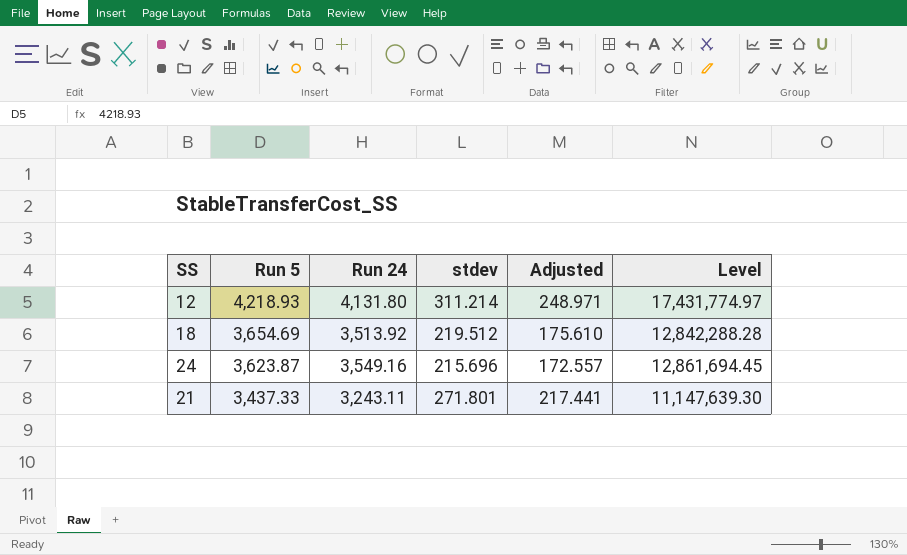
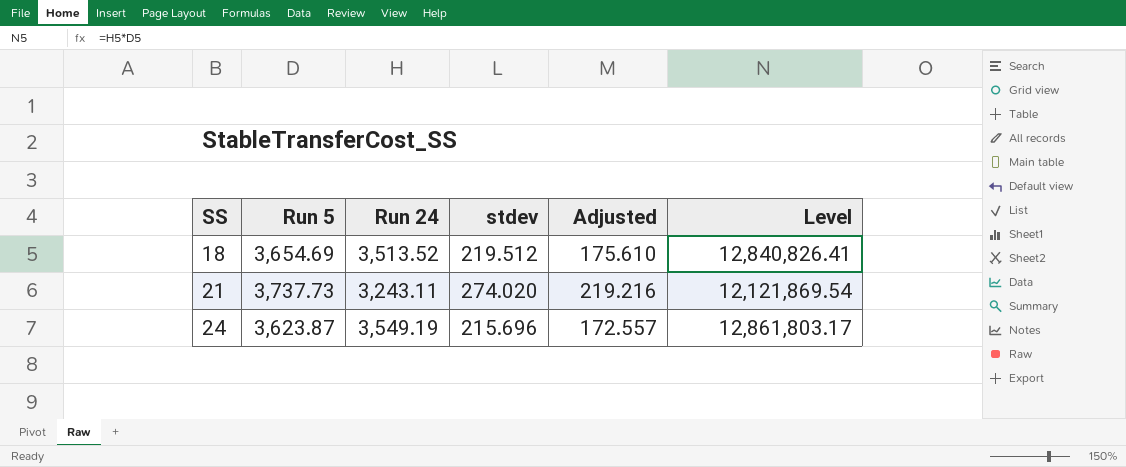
row order: Run 5 descending -> SS ascending
row 12: 4,218.93 | 4,131.80 | 311.214 | 248.971 | 17,431,774.97 -> none
18 | Run 24: 3,513.92 -> 3,513.52
18 | Level: 12,842,288.28 -> 12,840,826.41
21 | Run 5: 3,437.33 -> 3,737.73
21 | stdev: 271.801 -> 274.020
21 | Adjusted: 217.441 -> 219.216
21 | Level: 11,147,639.30 -> 12,121,869.54
24 | Run 24: 3,549.16 -> 3,549.19
24 | Level: 12,861,694.45 -> 12,861,803.17

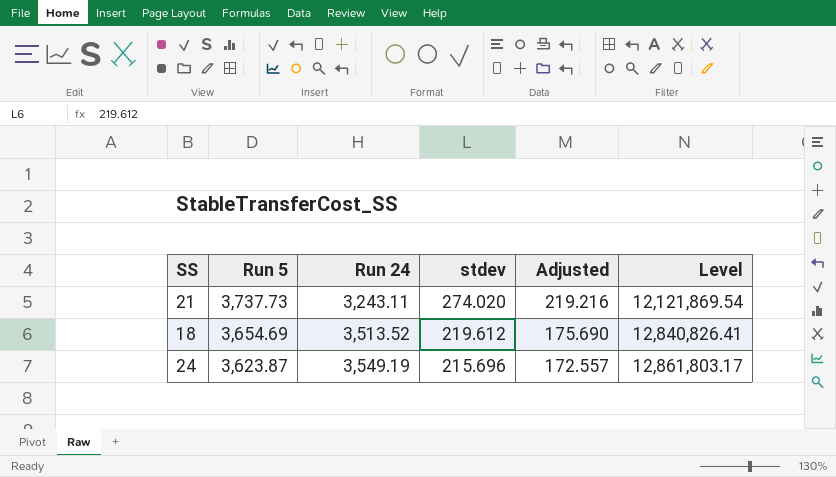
row order: SS ascending -> Run 5 descending
18 | stdev: 219.512 -> 219.612
18 | Adjusted: 175.610 -> 175.690

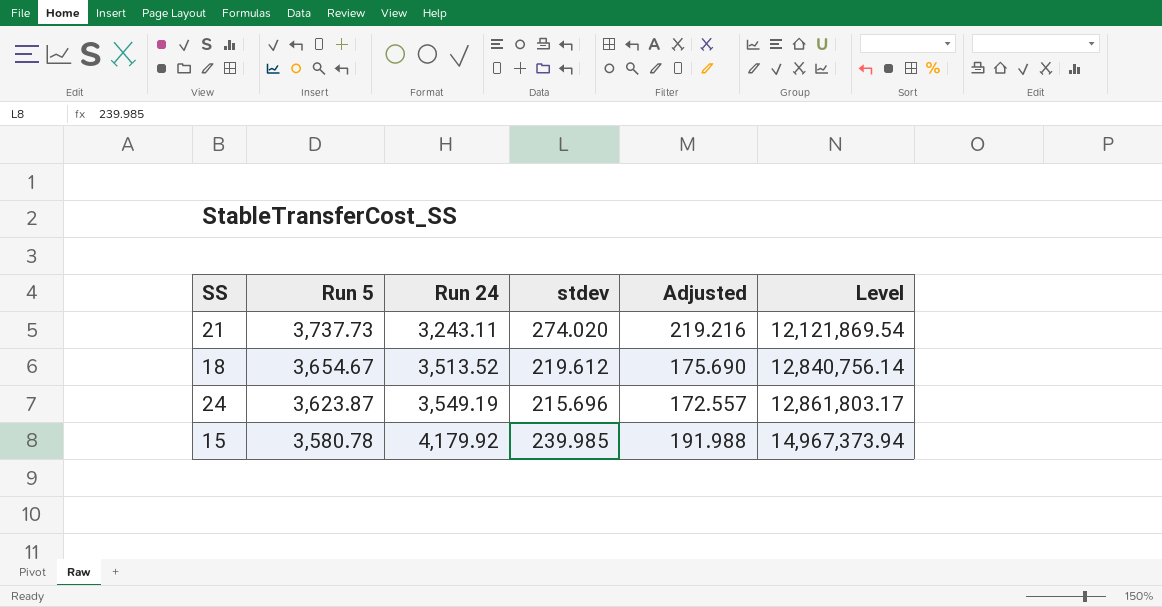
18 | Run 5: 3,654.69 -> 3,654.67
18 | Level: 12,840,826.41 -> 12,840,756.14
row 15: none -> 3,580.78 | 4,179.92 | 239.985 | 191.988 | 14,967,373.94

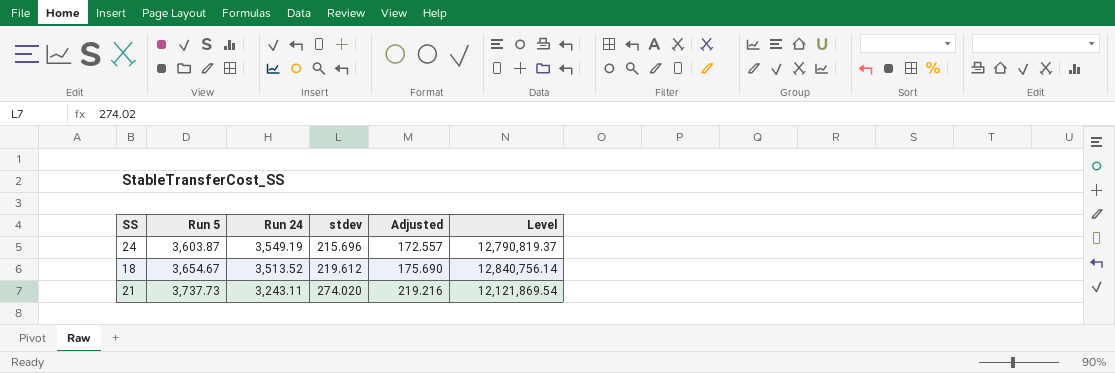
row order: Run 5 descending -> Run 5 ascending
row 15: 3,580.78 | 4,179.92 | 239.985 | 191.988 | 14,967,373.94 -> none
24 | Run 5: 3,623.87 -> 3,603.87
24 | Level: 12,861,803.17 -> 12,790,819.37

